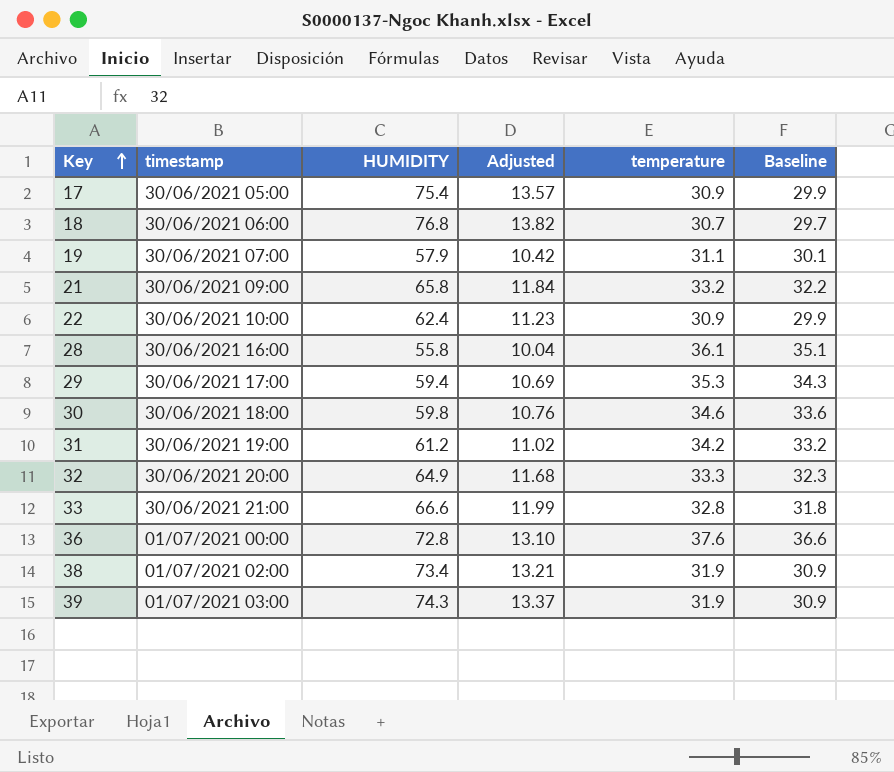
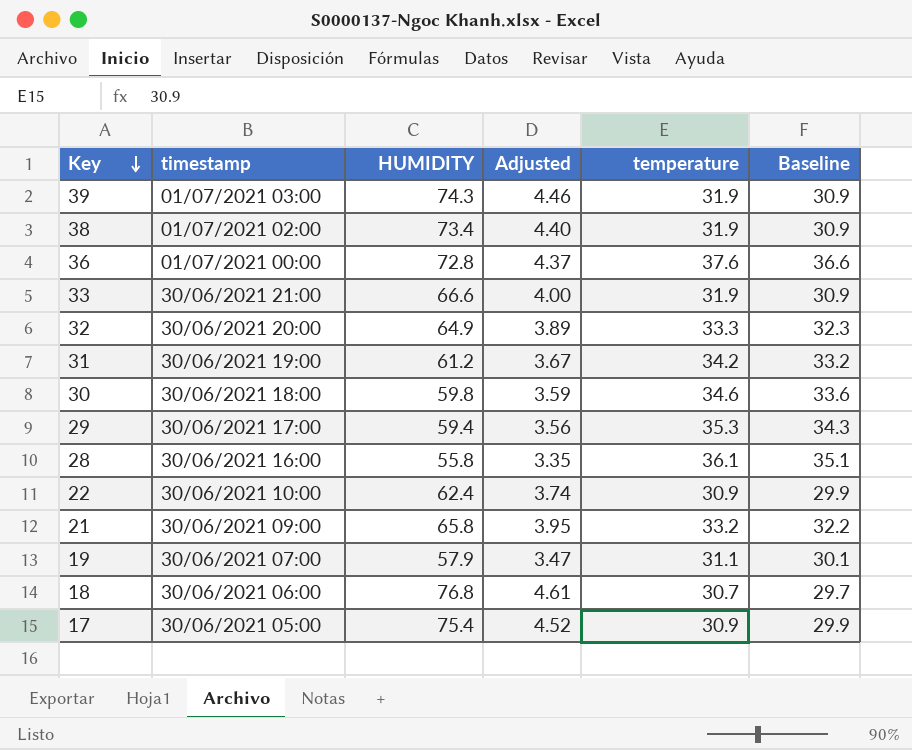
row order: Key ascending -> Key descending
column Adjusted | formula: [HUMIDITY] * 0.18 -> [HUMIDITY] * 0.06
33 | temperature: 32.8 -> 31.9
33 | Baseline: 31.8 -> 30.9

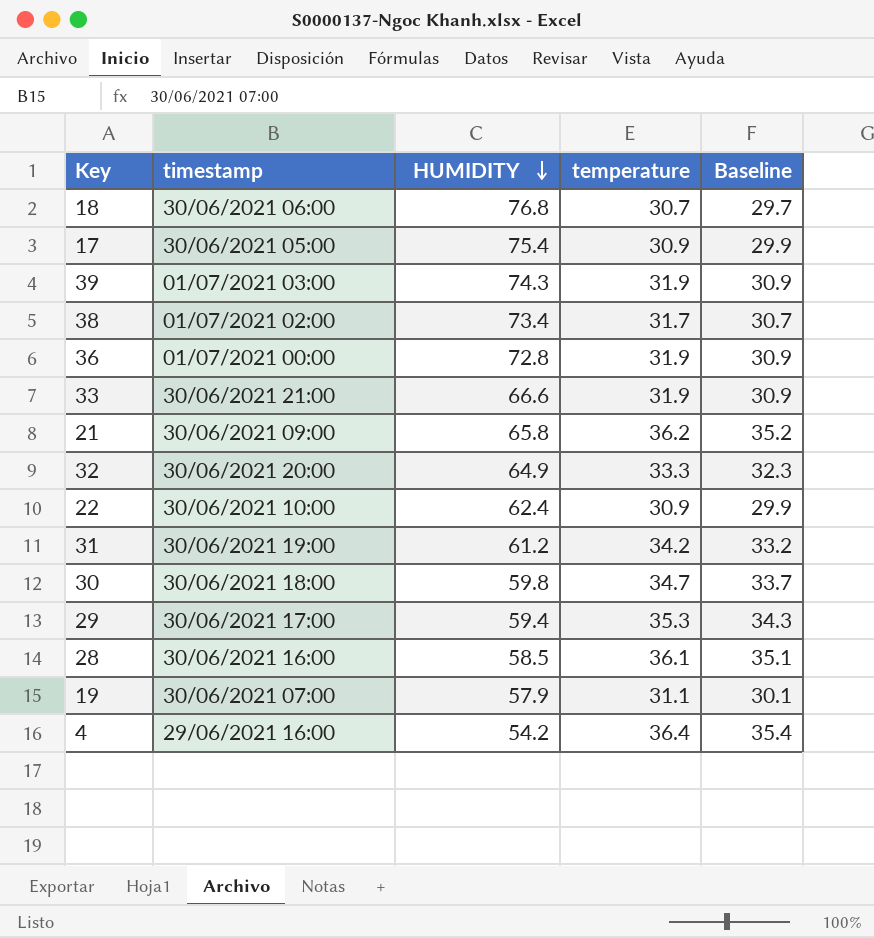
row order: Key descending -> HUMIDITY descending
column Adjusted | formula: [HUMIDITY] * 0.06 -> none
38 | temperature: 31.9 -> 31.7
38 | Baseline: 30.9 -> 30.7
36 | temperature: 37.6 -> 31.9
36 | Baseline: 36.6 -> 30.9
21 | temperature: 33.2 -> 36.2
21 | Baseline: 32.2 -> 35.2
30 | temperature: 34.6 -> 34.7
30 | Baseline: 33.6 -> 33.7
28 | HUMIDITY: 55.8 -> 58.5
row 4: none -> 29/06/2021 16:00 | 54.2 | 36.4 | 35.4

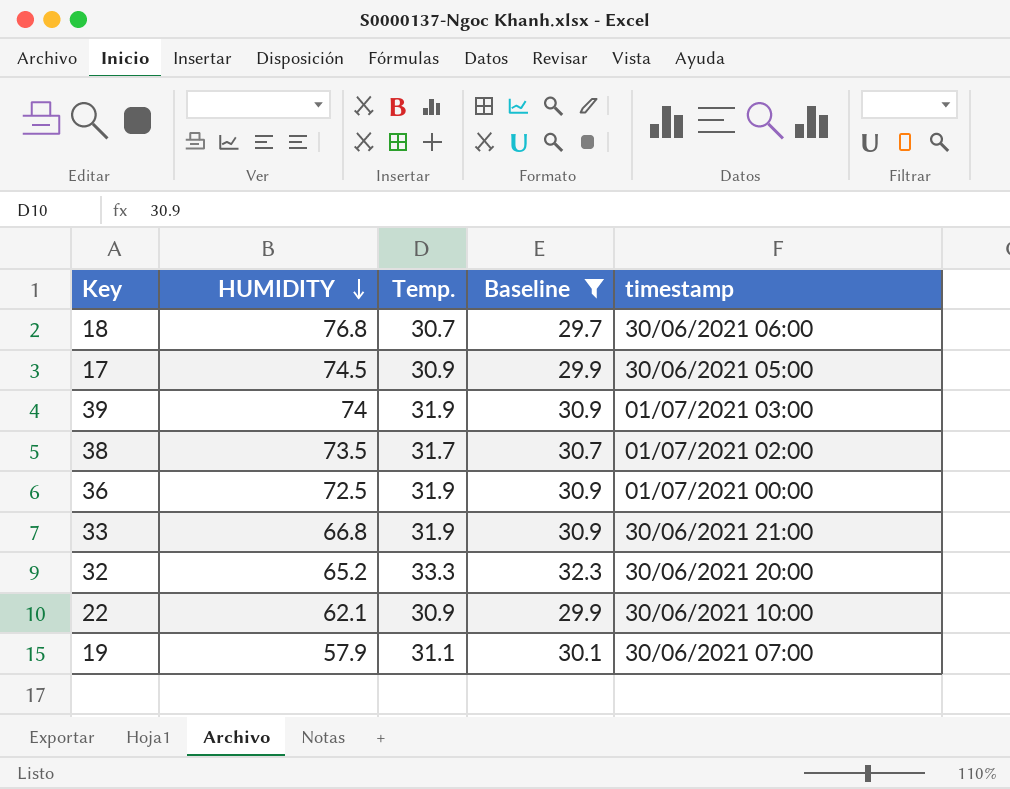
filter: none -> Baseline <= 32.3
column name: temperature -> Temp.
column timestamp | position: 2 -> 5
17 | HUMIDITY: 75.4 -> 74.5
39 | HUMIDITY: 74.3 -> 74
38 | HUMIDITY: 73.4 -> 73.5
36 | HUMIDITY: 72.8 -> 72.5
33 | HUMIDITY: 66.6 -> 66.8
32 | HUMIDITY: 64.9 -> 65.2
22 | HUMIDITY: 62.4 -> 62.1

